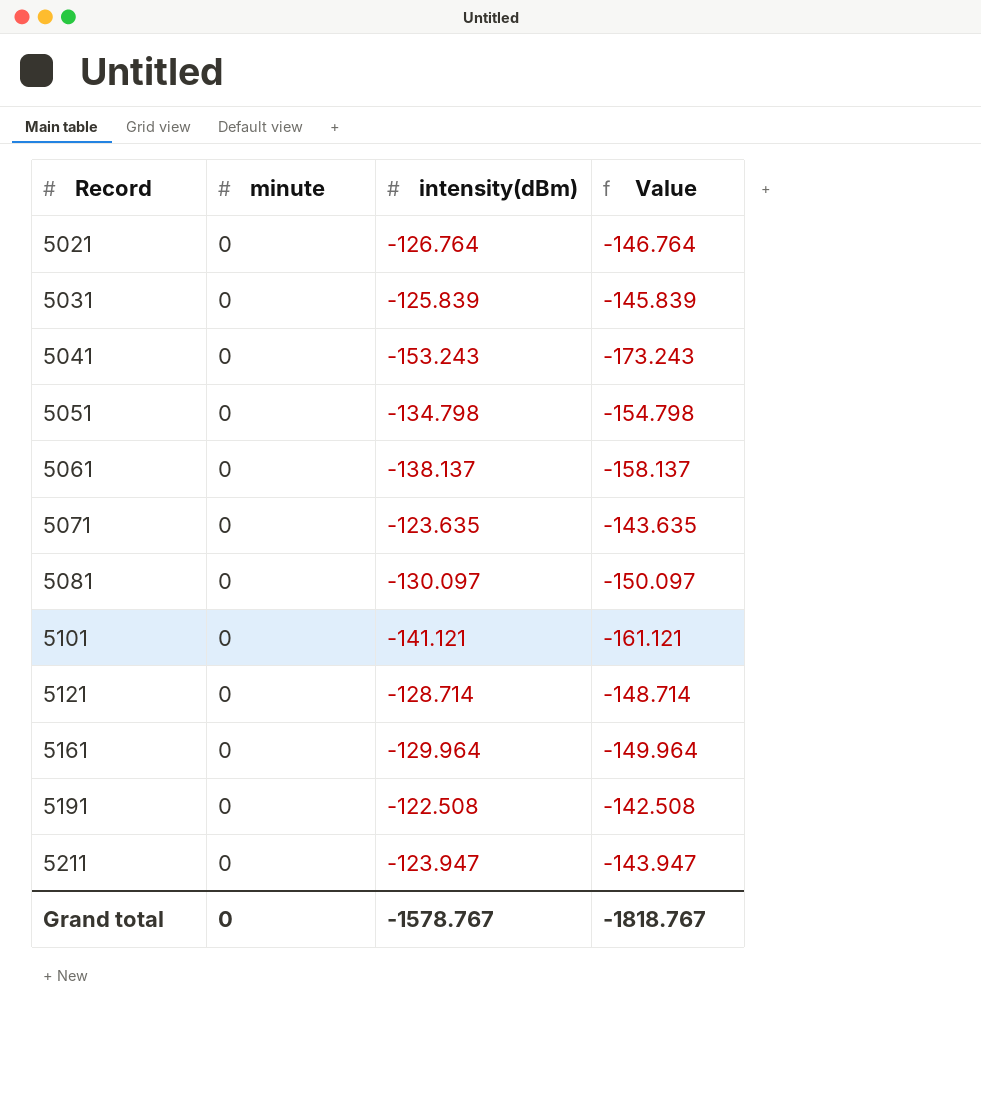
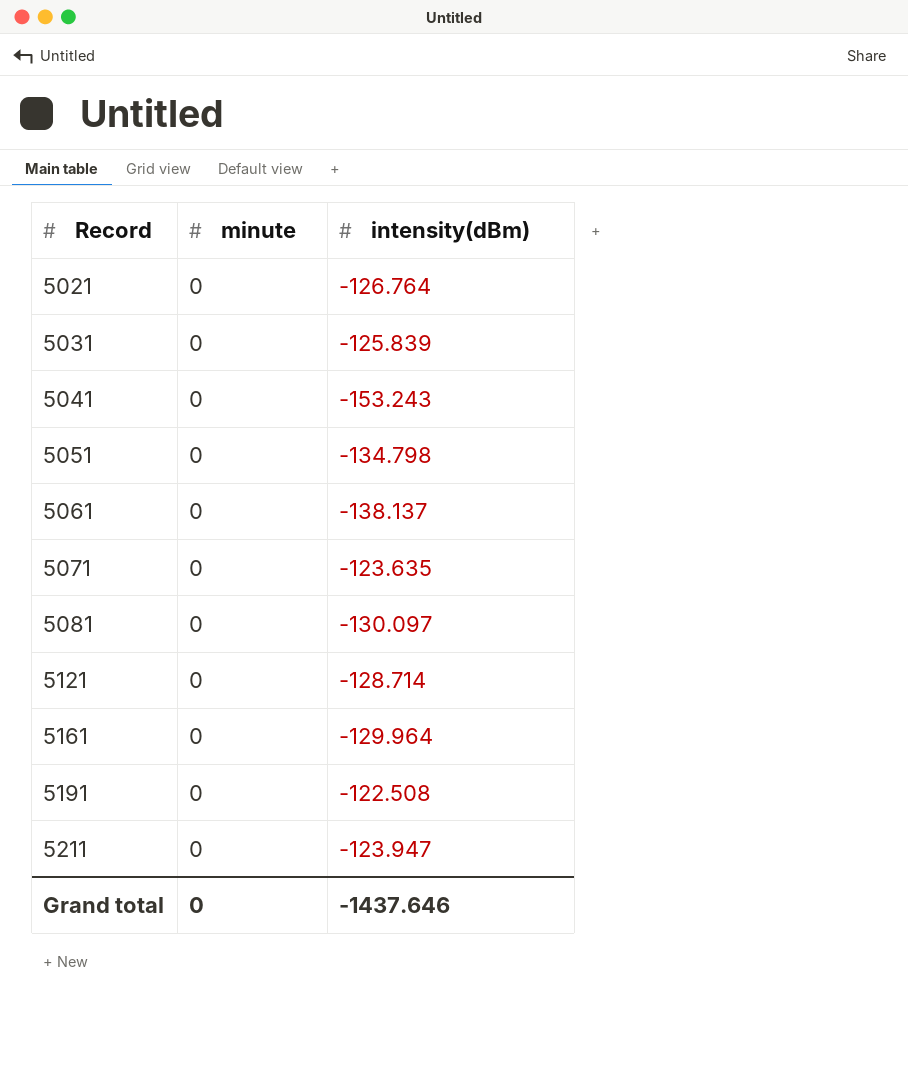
column Value | formula: [intensity(dBm)] - 20 -> none
row 5101: 0 | -141.121 | -161.121 -> none
Grand total | intensity(dBm): -1578.767 -> -1437.646

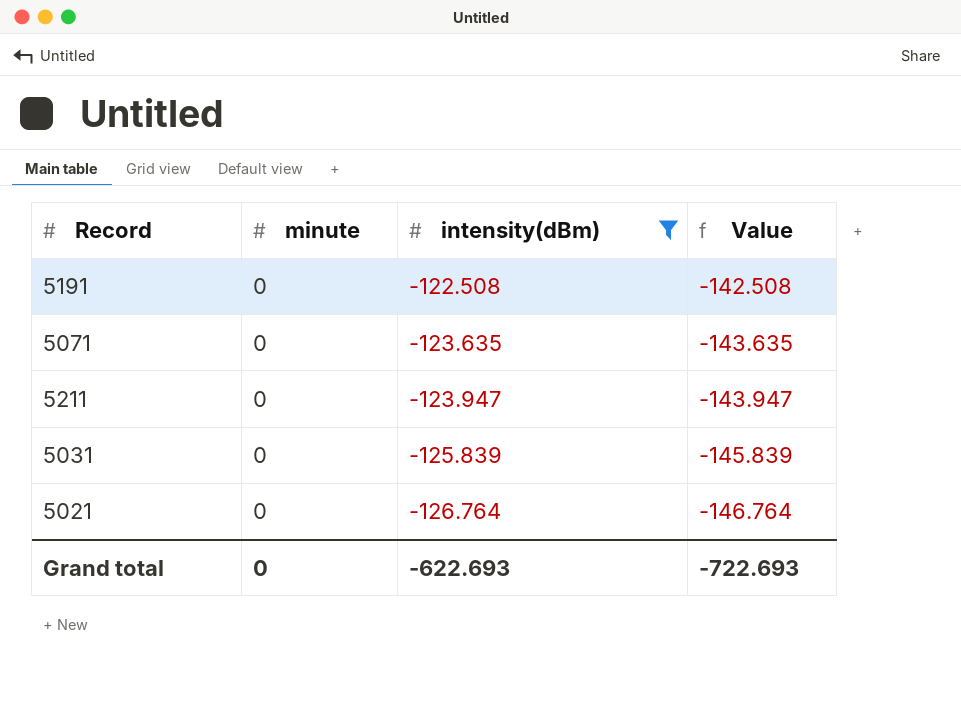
filter: none -> intensity(dBm) >= -126.764
row order: Record ascending -> intensity(dBm) descending
column Value | formula: none -> [intensity(dBm)] - 20
Grand total | intensity(dBm): -1437.646 -> -622.693

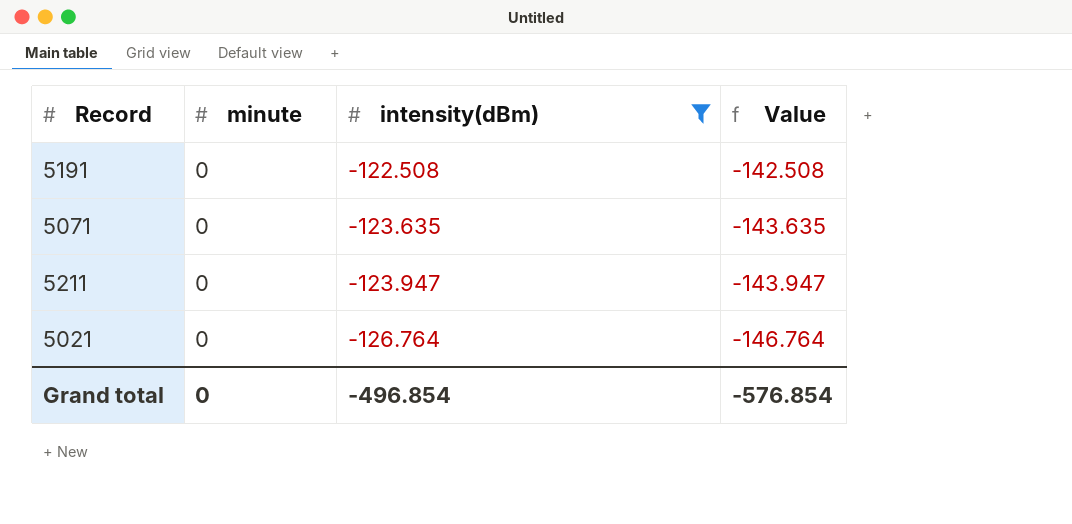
row 5031: 0 | -125.839 | -145.839 -> none
Grand total | intensity(dBm): -622.693 -> -496.854
Grand total | Value: -722.693 -> -576.854

